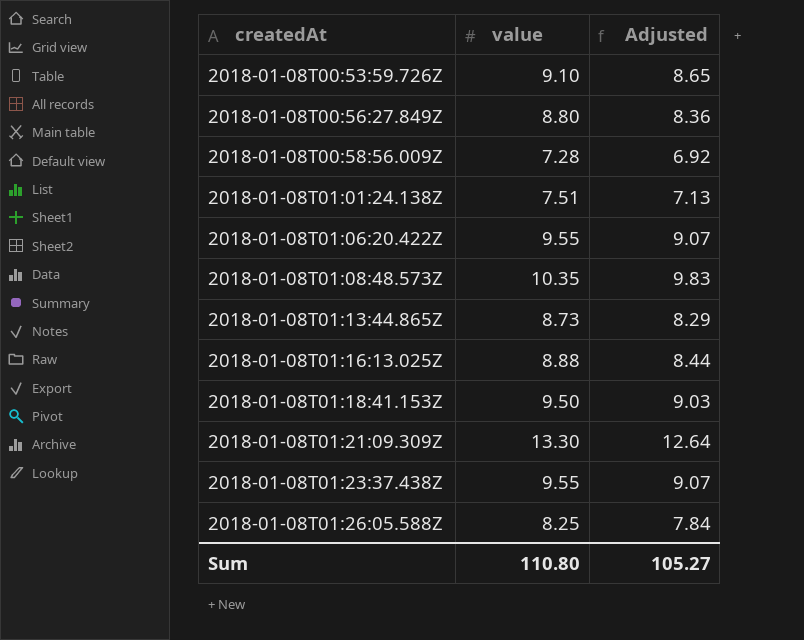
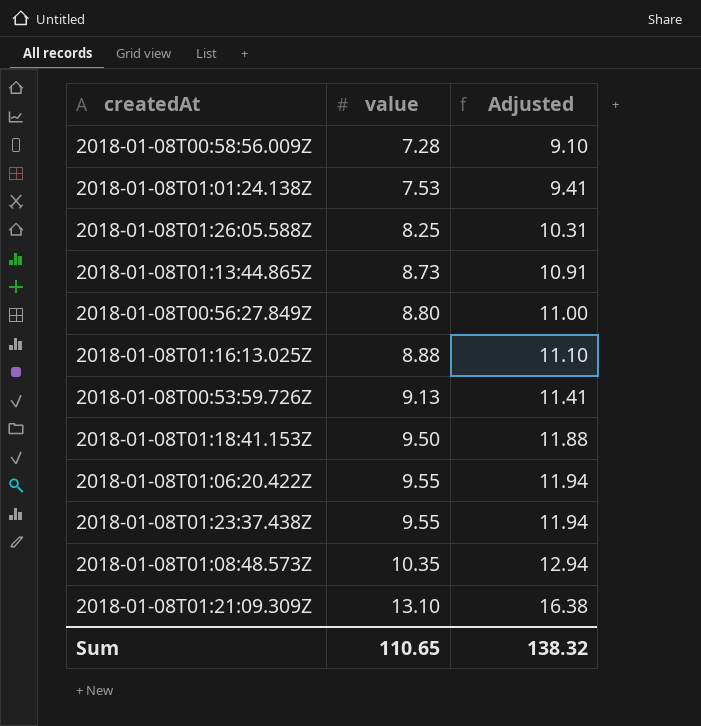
row order: createdAt ascending -> value ascending
column Adjusted | formula: [value] * 0.95 -> [value] * 1.25
2018-01-08T01:01:24.138Z | value: 7.51 -> 7.53
2018-01-08T00:53:59.726Z | value: 9.10 -> 9.13
2018-01-08T01:21:09.309Z | value: 13.30 -> 13.10
Sum | value: 110.80 -> 110.65
Sum | Adjusted: 105.27 -> 138.32

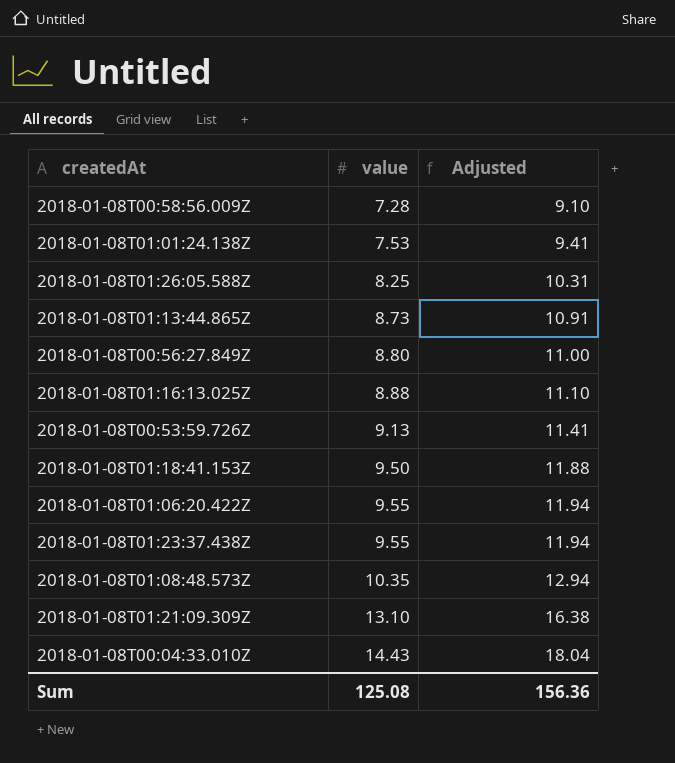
row 2018-01-08T00:04:33.010Z: none -> 14.43 | 18.04
Sum | value: 110.65 -> 125.08
Sum | Adjusted: 138.32 -> 156.36

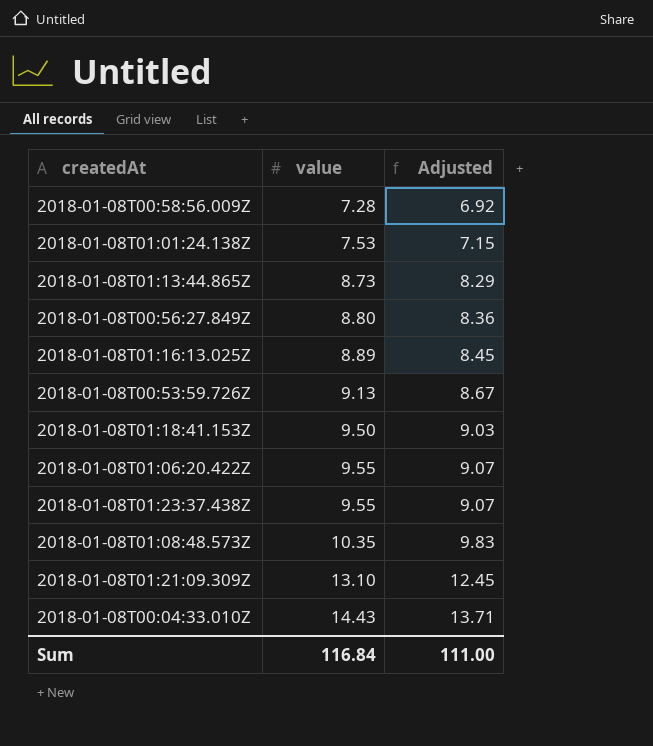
column Adjusted | formula: [value] * 1.25 -> [value] * 0.95
row 2018-01-08T01:26:05.588Z: 8.25 | 10.31 -> none
2018-01-08T01:16:13.025Z | value: 8.88 -> 8.89
Sum | value: 125.08 -> 116.84
Sum | Adjusted: 156.36 -> 111.00

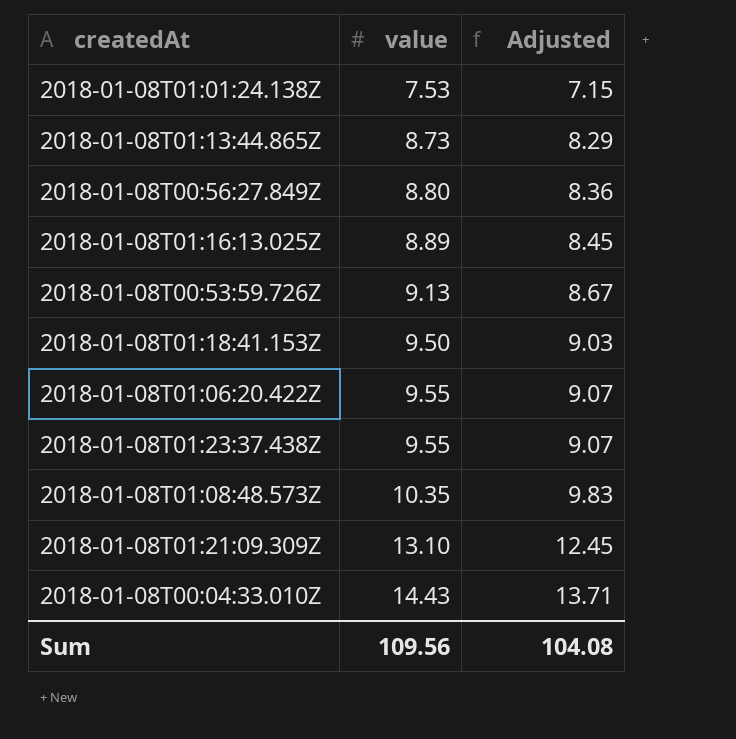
row 2018-01-08T00:58:56.009Z: 7.28 | 6.92 -> none
Sum | value: 116.84 -> 109.56
Sum | Adjusted: 111.00 -> 104.08

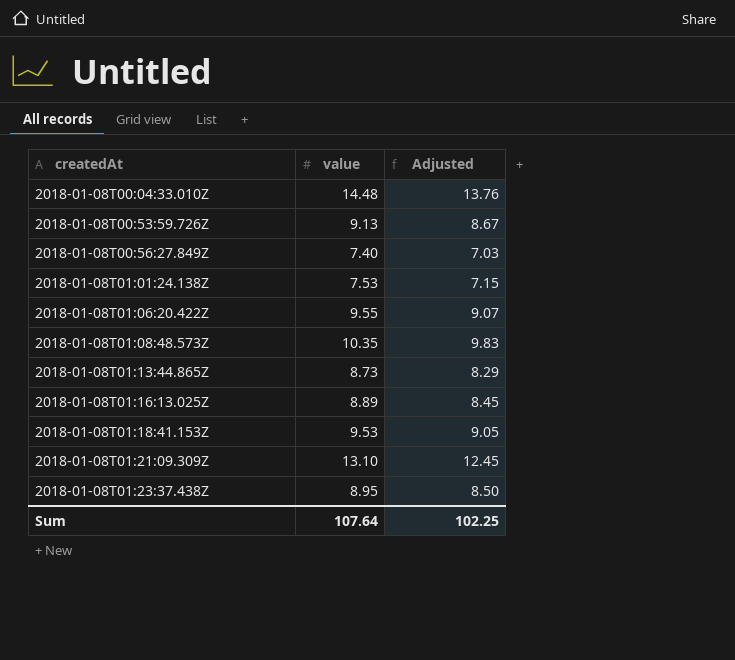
row order: value ascending -> createdAt ascending
2018-01-08T00:04:33.010Z | value: 14.43 -> 14.48
2018-01-08T00:04:33.010Z | Adjusted: 13.71 -> 13.76
2018-01-08T00:56:27.849Z | value: 8.80 -> 7.40
2018-01-08T00:56:27.849Z | Adjusted: 8.36 -> 7.03
2018-01-08T01:18:41.153Z | value: 9.50 -> 9.53
2018-01-08T01:18:41.153Z | Adjusted: 9.03 -> 9.05
2018-01-08T01:23:37.438Z | value: 9.55 -> 8.95
2018-01-08T01:23:37.438Z | Adjusted: 9.07 -> 8.50
Sum | value: 109.56 -> 107.64
Sum | Adjusted: 104.08 -> 102.25

